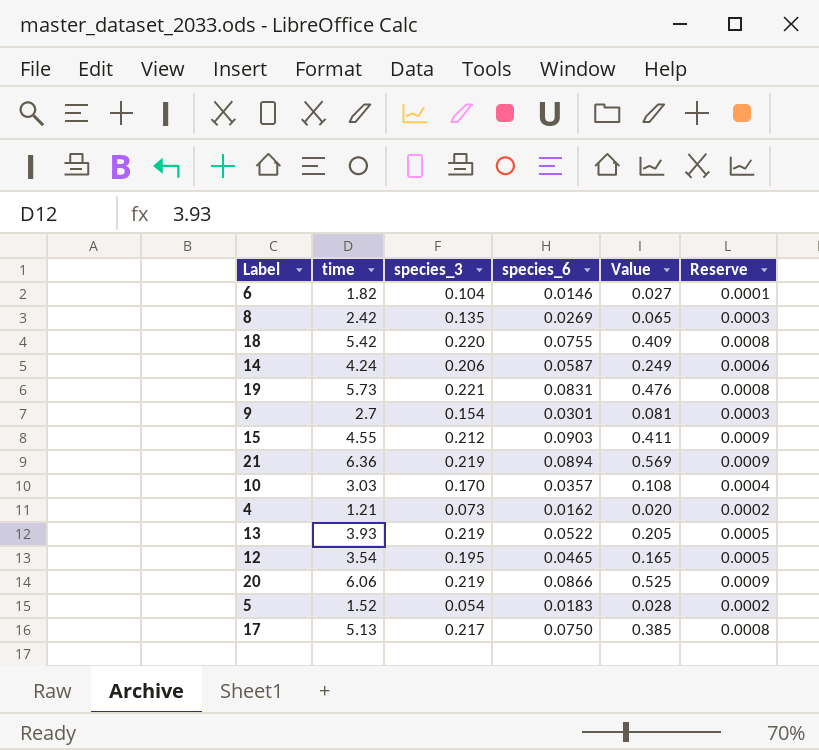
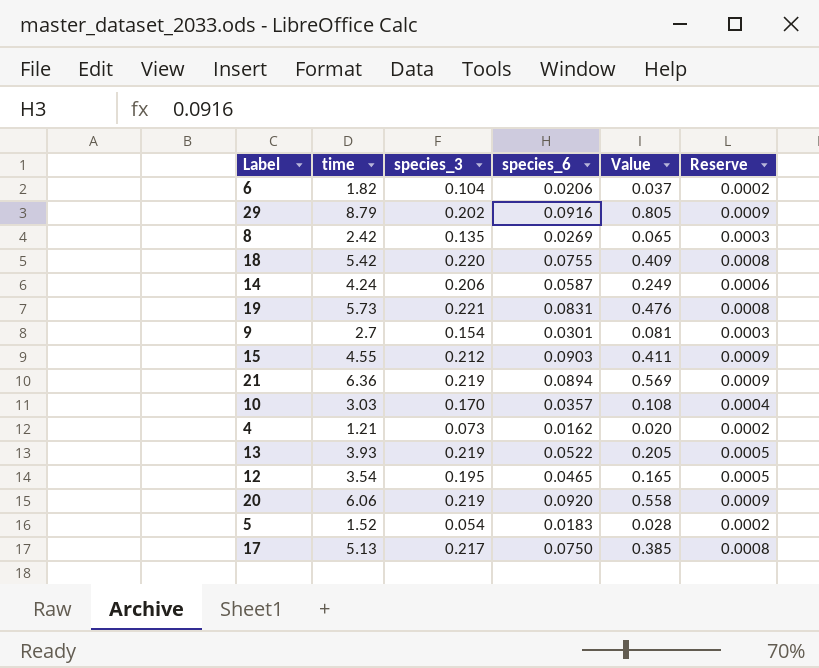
6 | species_6: 0.0146 -> 0.0206
6 | Value: 0.027 -> 0.037
6 | Reserve: 0.0001 -> 0.0002
row 29: none -> 8.79 | 0.202 | 0.0916 | 0.805 | 0.0009
20 | species_6: 0.0866 -> 0.0920
20 | Value: 0.525 -> 0.558

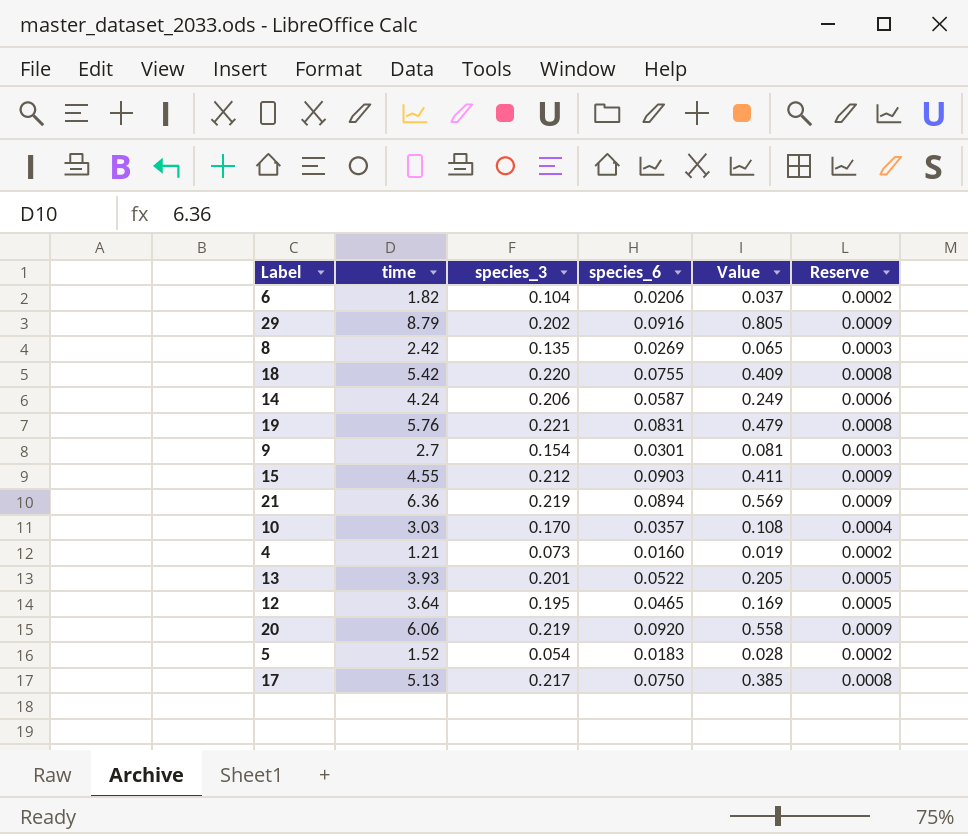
19 | time: 5.73 -> 5.76
19 | Value: 0.476 -> 0.479
4 | species_6: 0.0162 -> 0.0160
4 | Value: 0.020 -> 0.019
13 | species_3: 0.219 -> 0.201
12 | time: 3.54 -> 3.64
12 | Value: 0.165 -> 0.169

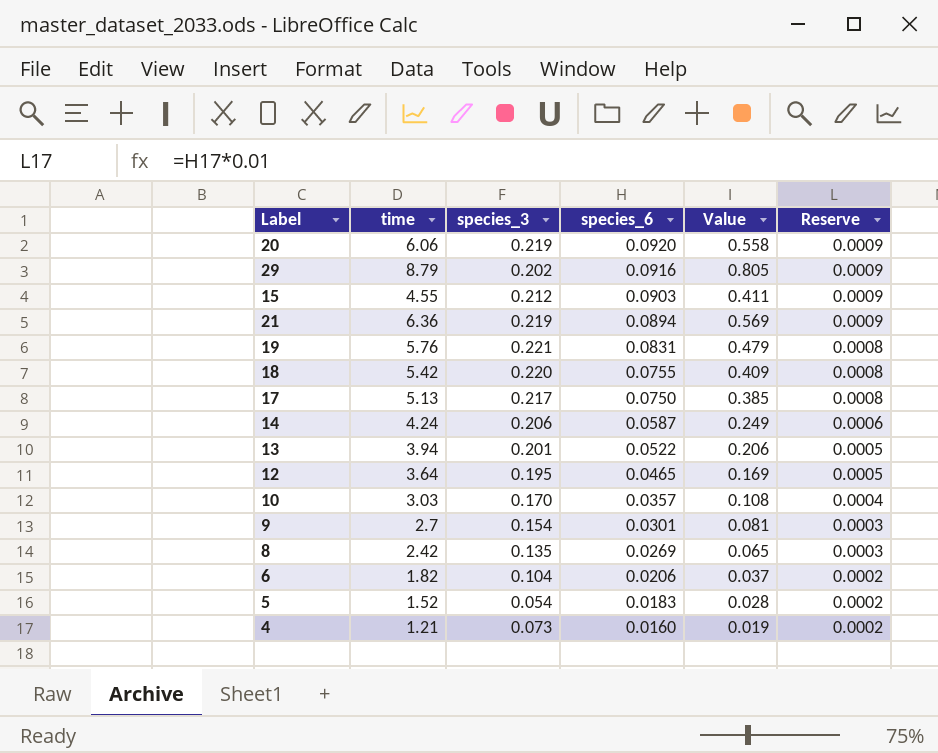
row order: none -> species_6 descending
13 | time: 3.93 -> 3.94
13 | Value: 0.205 -> 0.206

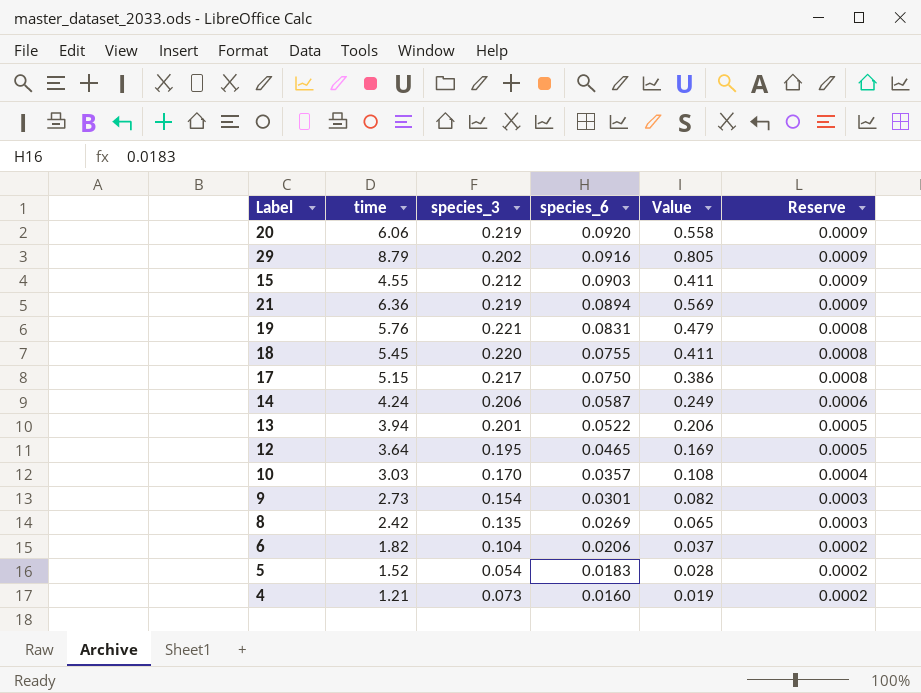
18 | time: 5.42 -> 5.45
18 | Value: 0.409 -> 0.411
17 | time: 5.13 -> 5.15
17 | Value: 0.385 -> 0.386
9 | time: 2.7 -> 2.73
9 | Value: 0.081 -> 0.082

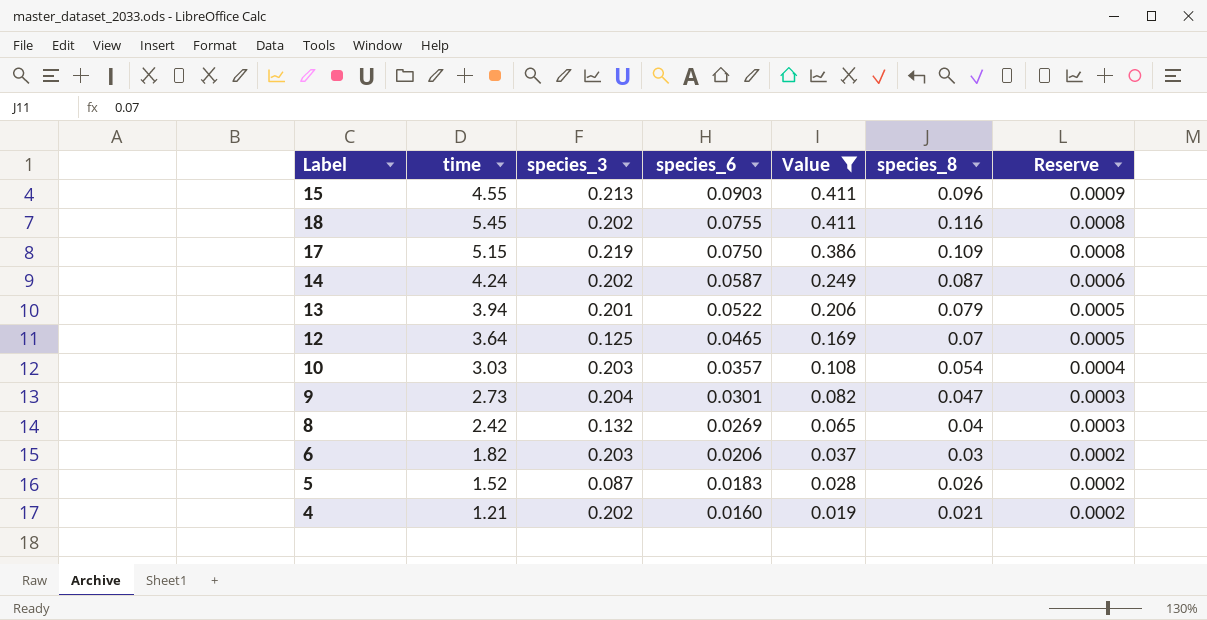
filter: none -> Value <= 0.411
column species_8 | position: none -> 6
15 | species_3: 0.212 -> 0.213
18 | species_3: 0.220 -> 0.202
17 | species_3: 0.217 -> 0.219
14 | species_3: 0.206 -> 0.202
12 | species_3: 0.195 -> 0.125
10 | species_3: 0.170 -> 0.203
9 | species_3: 0.154 -> 0.204
8 | species_3: 0.135 -> 0.132
6 | species_3: 0.104 -> 0.203
5 | species_3: 0.054 -> 0.087
4 | species_3: 0.073 -> 0.202

